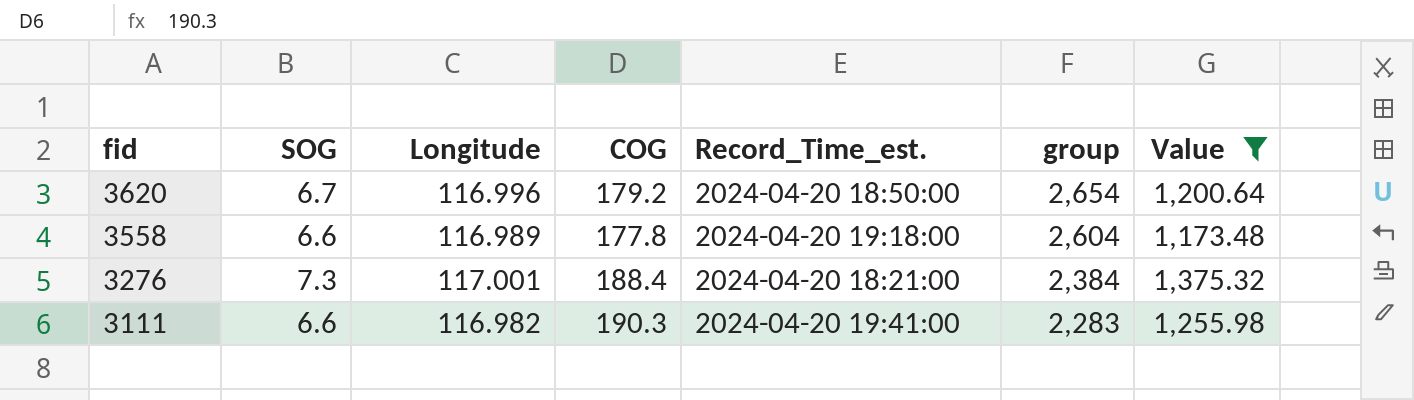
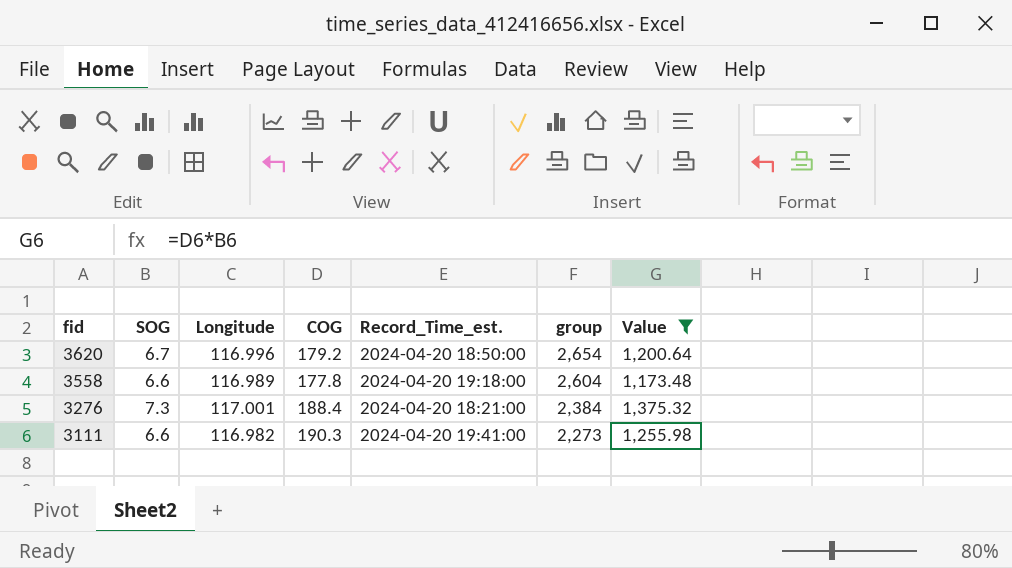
3111 | group: 2,283 -> 2,273

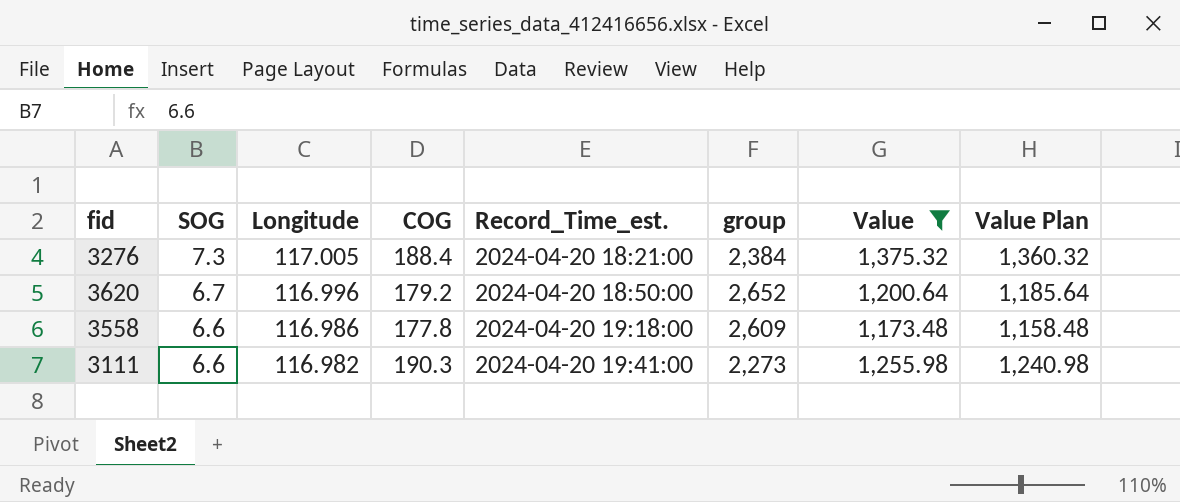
row order: fid descending -> SOG descending
column Value Plan | formula: none -> [Value] - 15
3276 | Longitude: 117.001 -> 117.005
3620 | group: 2,654 -> 2,652
3558 | Longitude: 116.989 -> 116.986
3558 | group: 2,604 -> 2,609

